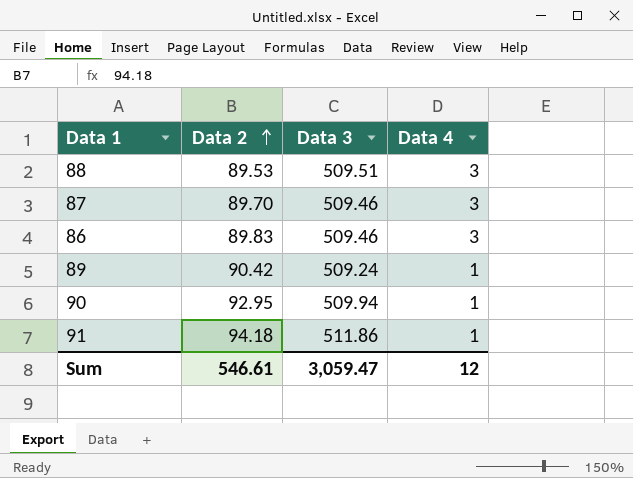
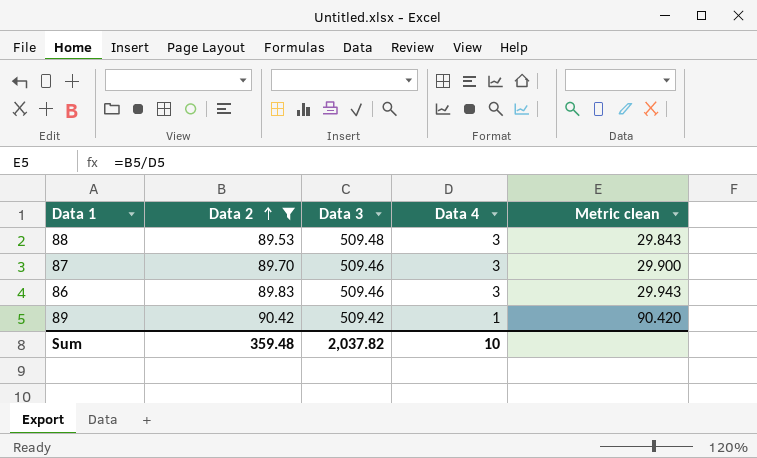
filter: none -> Data 2 <= 90.42
column Metric clean | formula: none -> [Data 2] / [Data 4]
88 | Data 3: 509.51 -> 509.48
89 | Data 3: 509.24 -> 509.42
Sum | Data 2: 546.61 -> 359.48
Sum | Data 3: 3,059.47 -> 2,037.82
Sum | Data 4: 12 -> 10

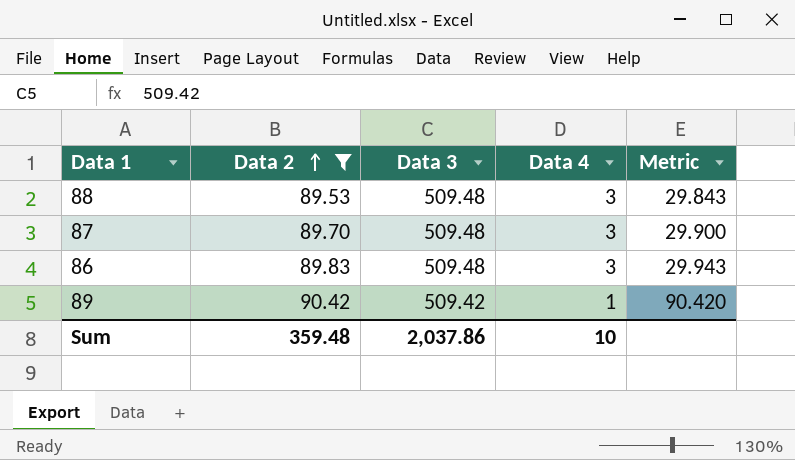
column name: Metric clean -> Metric
87 | Data 3: 509.46 -> 509.48
86 | Data 3: 509.46 -> 509.48
Sum | Data 3: 2,037.82 -> 2,037.86

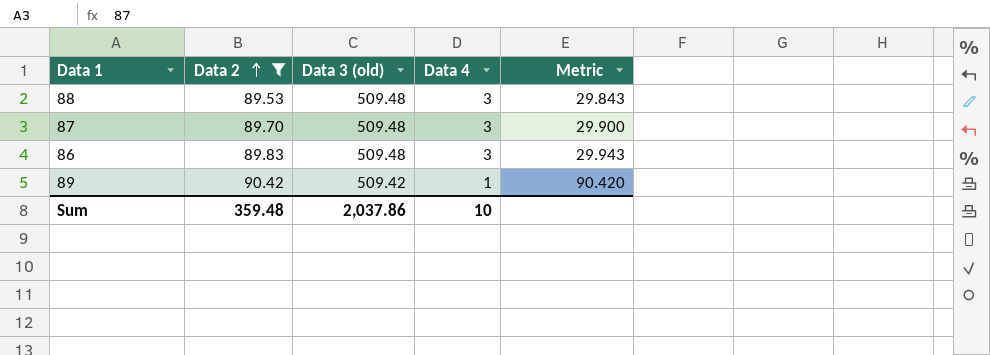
column name: Data 3 -> Data 3 (old)

